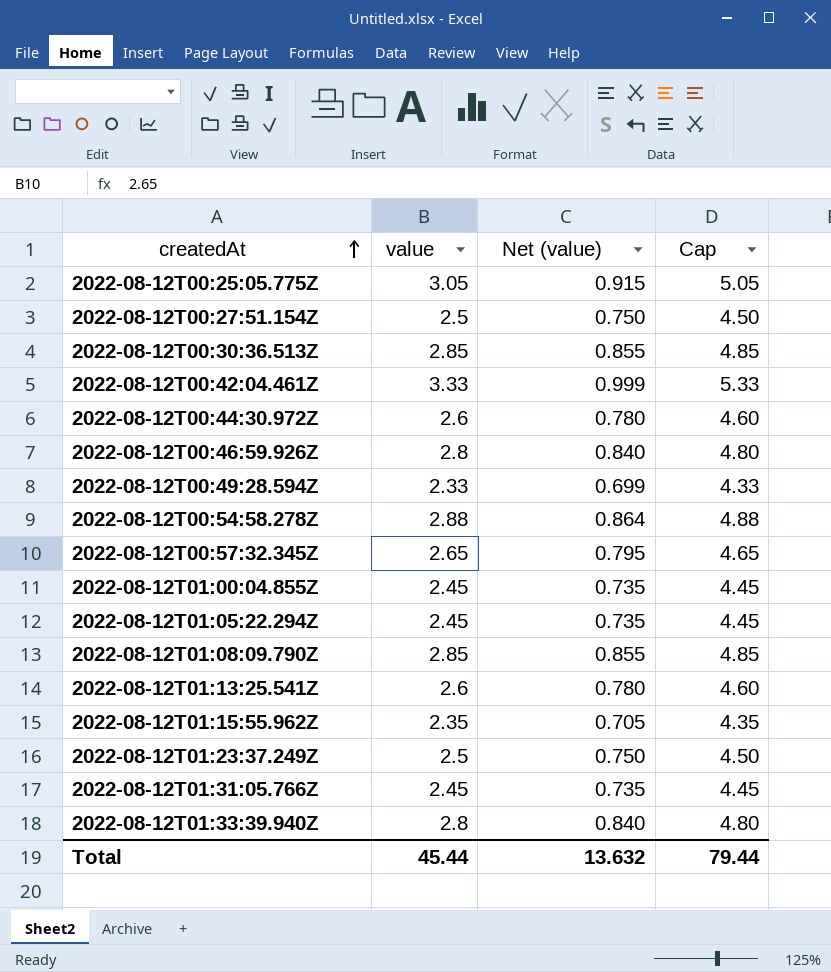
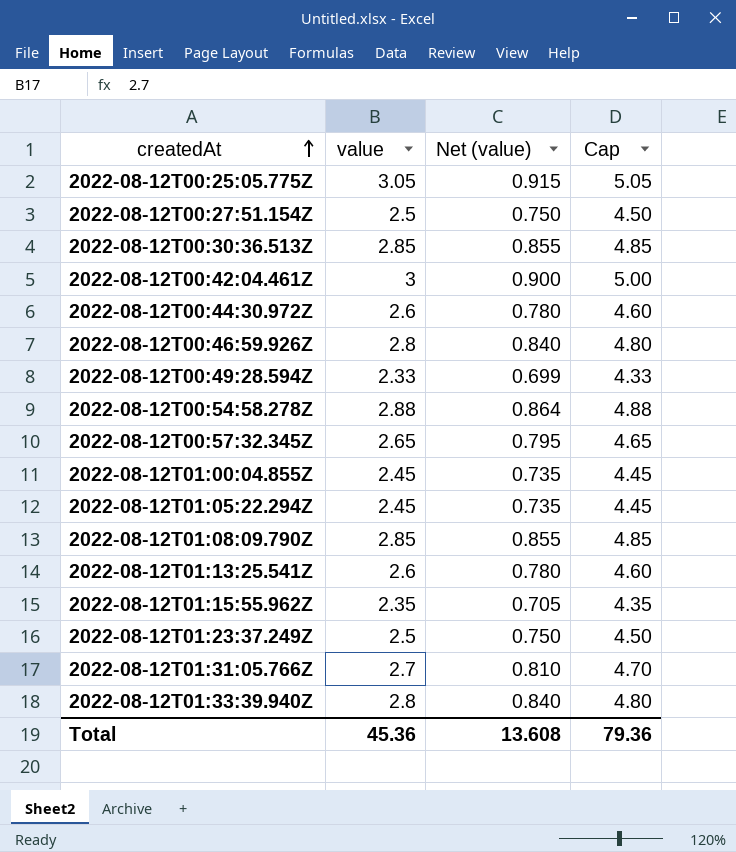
2022-08-12T00:42:04.461Z | value: 3.33 -> 3
2022-08-12T00:42:04.461Z | Net (value): 0.999 -> 0.900
2022-08-12T00:42:04.461Z | Cap: 5.33 -> 5.00
2022-08-12T01:31:05.766Z | value: 2.45 -> 2.7
2022-08-12T01:31:05.766Z | Net (value): 0.735 -> 0.810
2022-08-12T01:31:05.766Z | Cap: 4.45 -> 4.70
Total | value: 45.44 -> 45.36
Total | Net (value): 13.632 -> 13.608
Total | Cap: 79.44 -> 79.36

